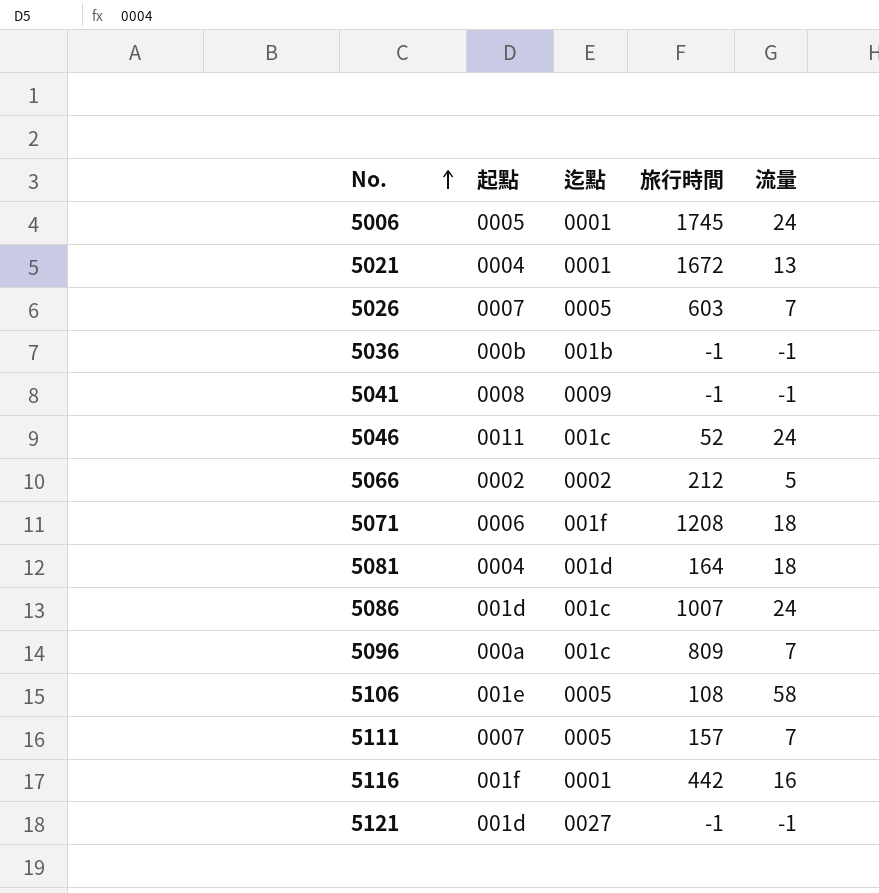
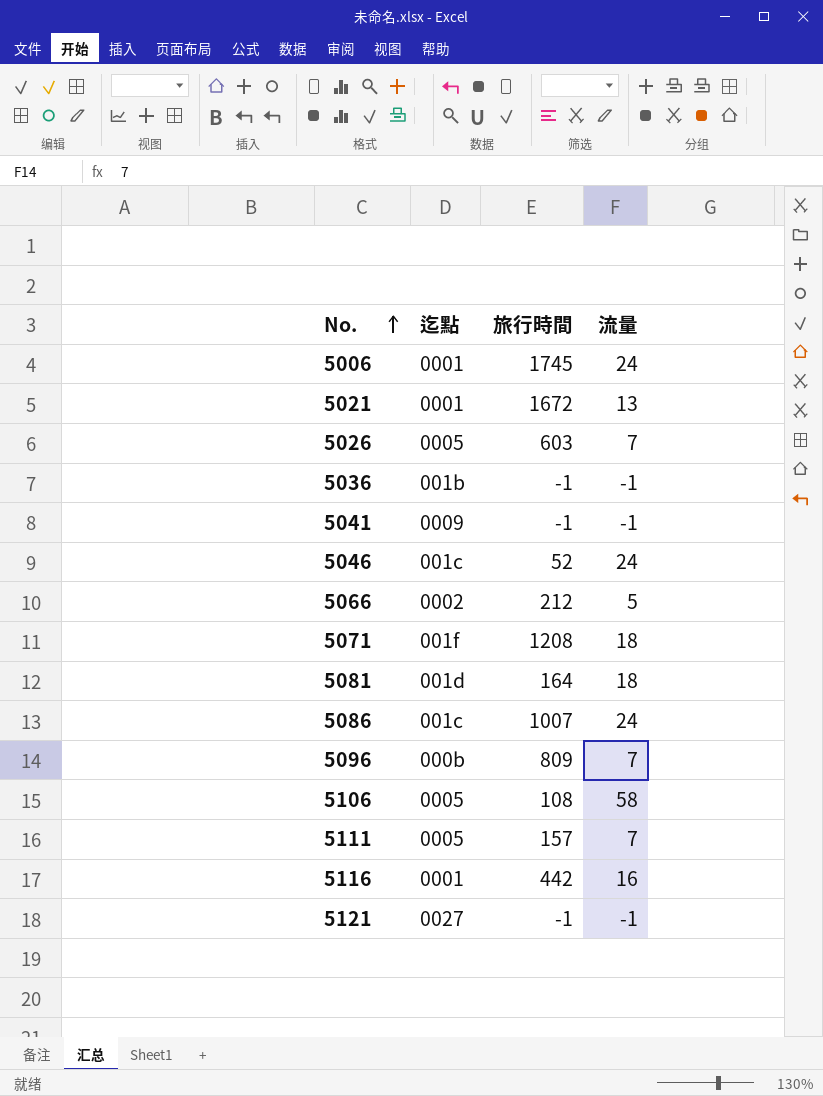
column 起點 | position: 2 -> none
5096 | 迄點: 001c -> 000b

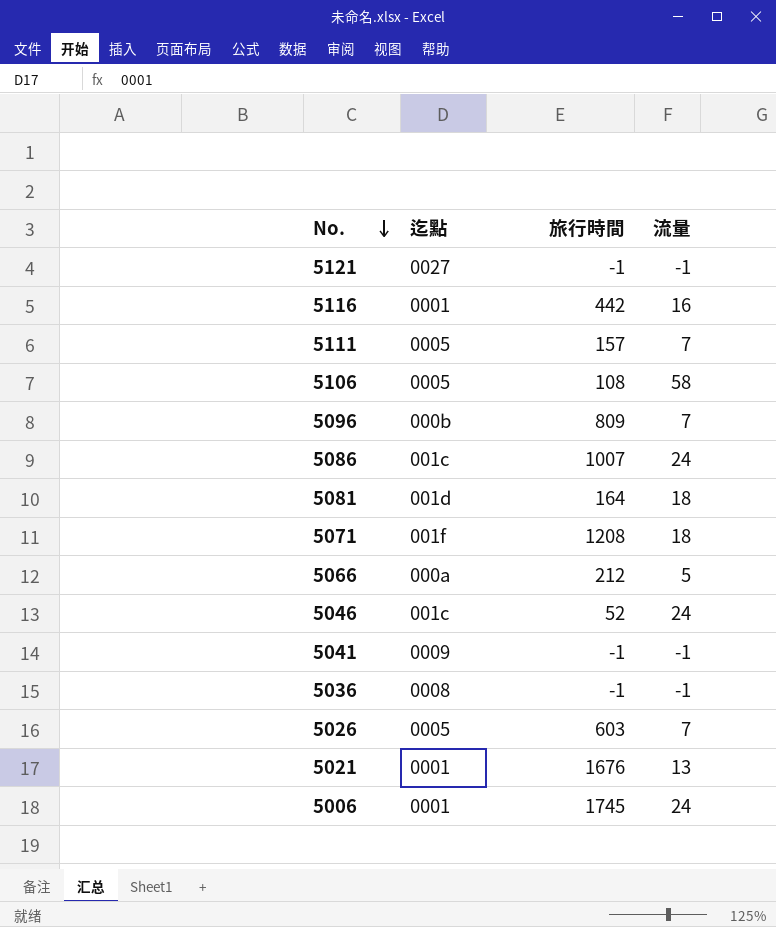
row order: No. ascending -> No. descending
5066 | 迄點: 0002 -> 000a
5036 | 迄點: 001b -> 0008
5021 | 旅行時間: 1672 -> 1676

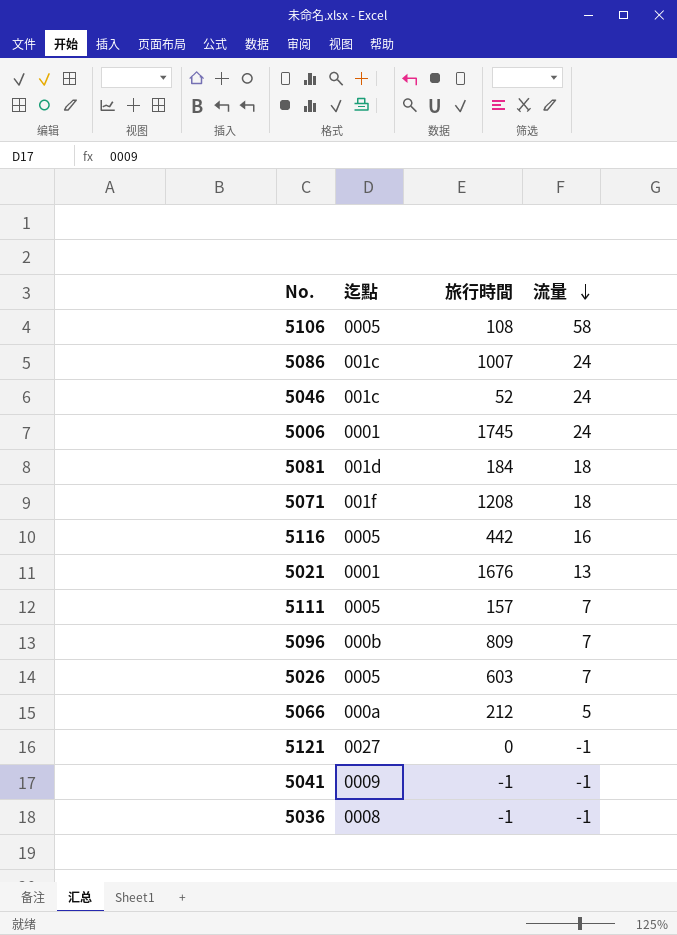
row order: No. descending -> 流量 descending
5081 | 旅行時間: 164 -> 184
5116 | 迄點: 0001 -> 0005
5121 | 旅行時間: -1 -> 0

